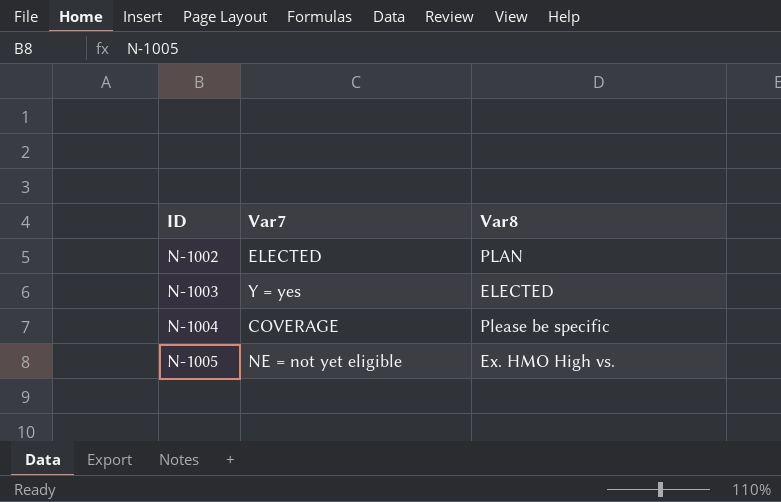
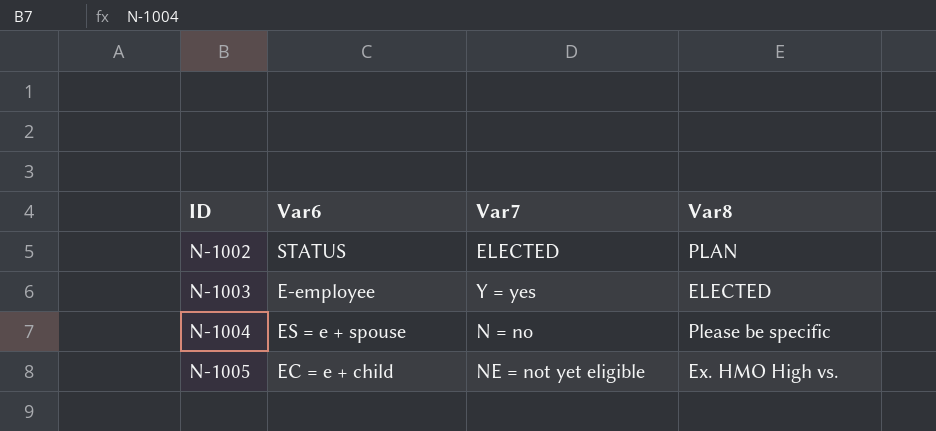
column Var6 | position: none -> 2
N-1004 | Var7: COVERAGE -> N = no

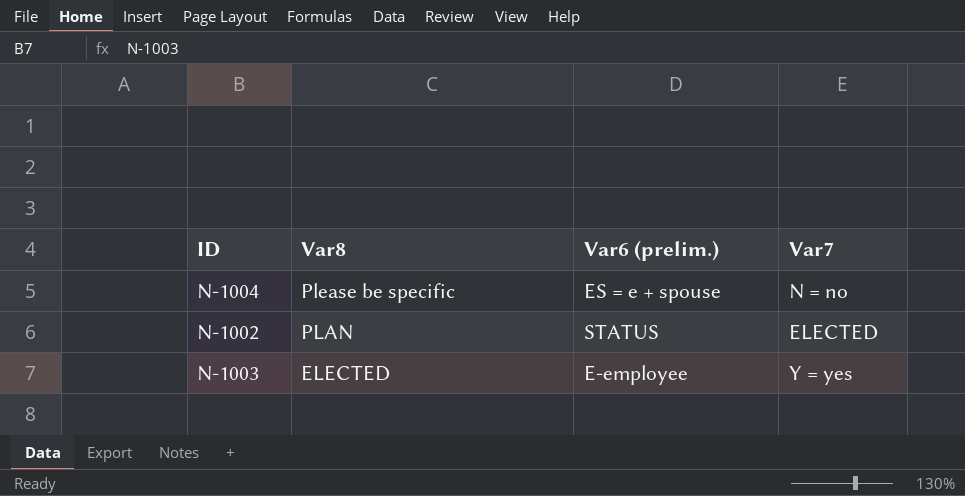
row order: ID ascending -> Var8 descending
column Var8 | position: 4 -> 2
column name: Var6 -> Var6 (prelim.)
row N-1005: EC = e + child | NE = not yet eligible | Ex. HMO High vs. -> none

